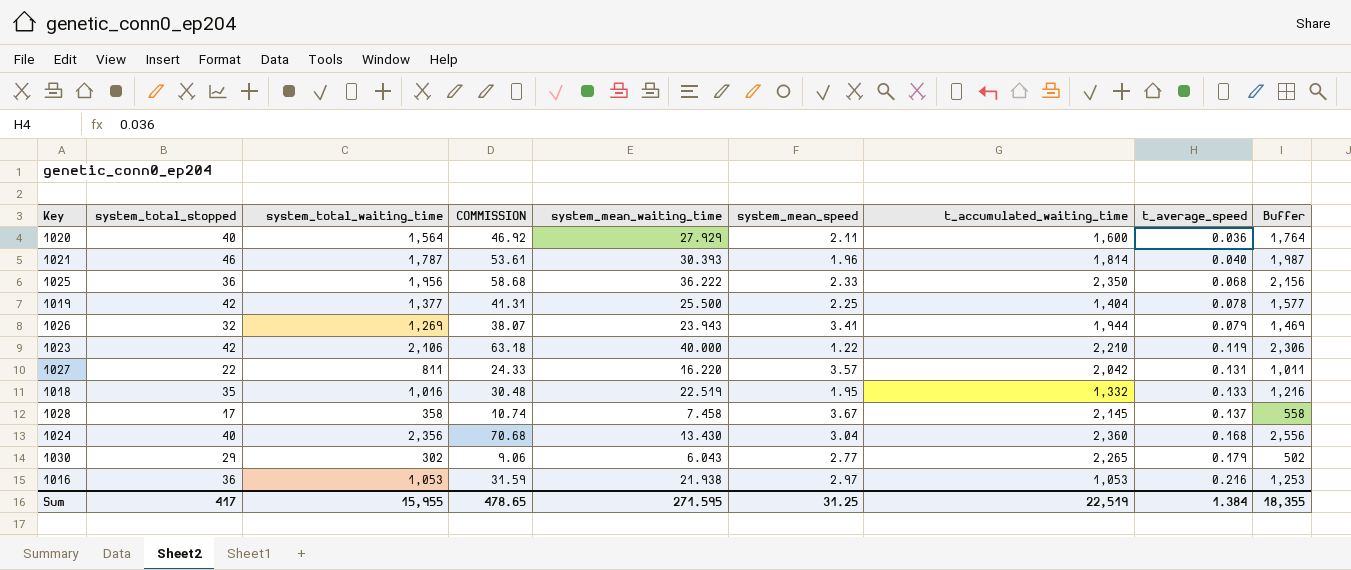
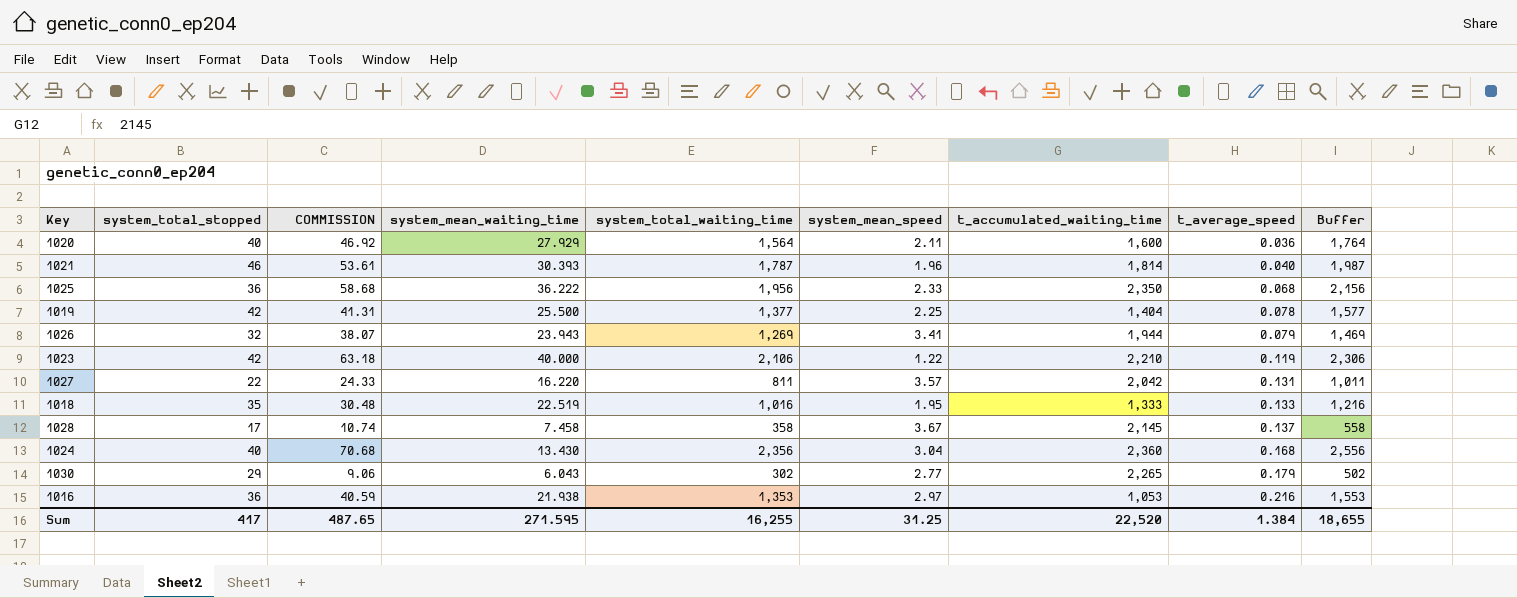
column system_total_waiting_time | position: 3 -> 5
1018 | t_accumulated_waiting_time: 1,332 -> 1,333
1016 | COMMISSION: 31.59 -> 40.59
1016 | system_total_waiting_time: 1,053 -> 1,353
1016 | Buffer: 1,253 -> 1,553
Sum | COMMISSION: 478.65 -> 487.65
Sum | system_total_waiting_time: 15,955 -> 16,255
Sum | t_accumulated_waiting_time: 22,519 -> 22,520
Sum | Buffer: 18,355 -> 18,655

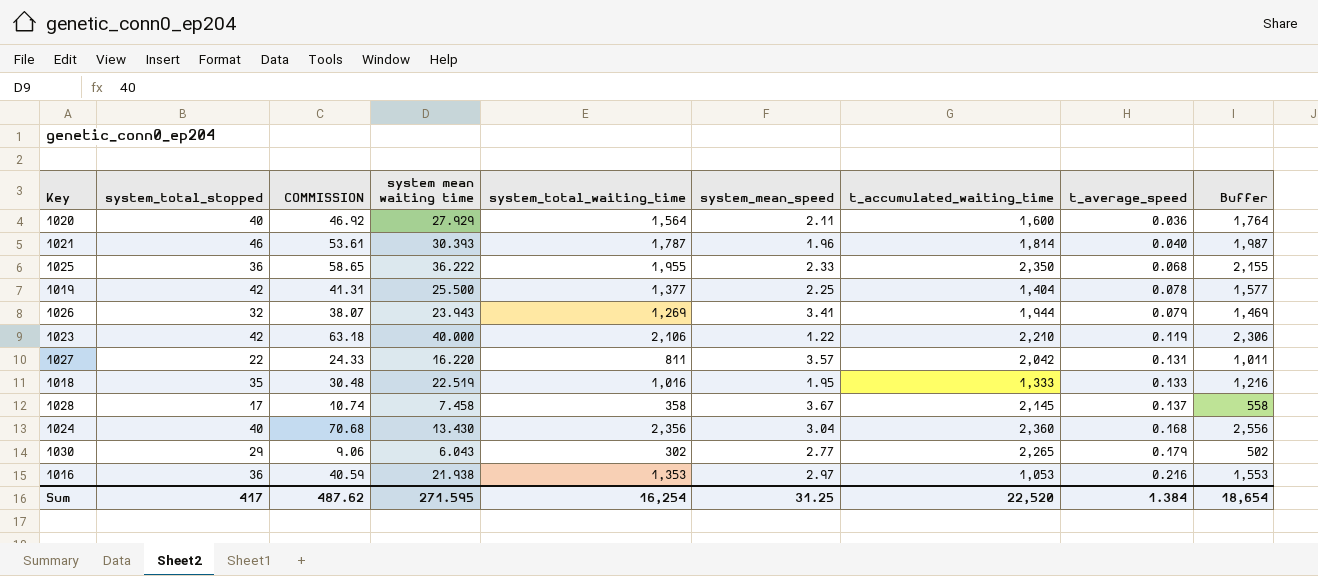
column name: system_mean_waiting_time -> system mean waiting time
1025 | COMMISSION: 58.68 -> 58.65
1025 | system_total_waiting_time: 1,956 -> 1,955
1025 | Buffer: 2,156 -> 2,155
Sum | COMMISSION: 487.65 -> 487.62
Sum | system_total_waiting_time: 16,255 -> 16,254
Sum | Buffer: 18,655 -> 18,654

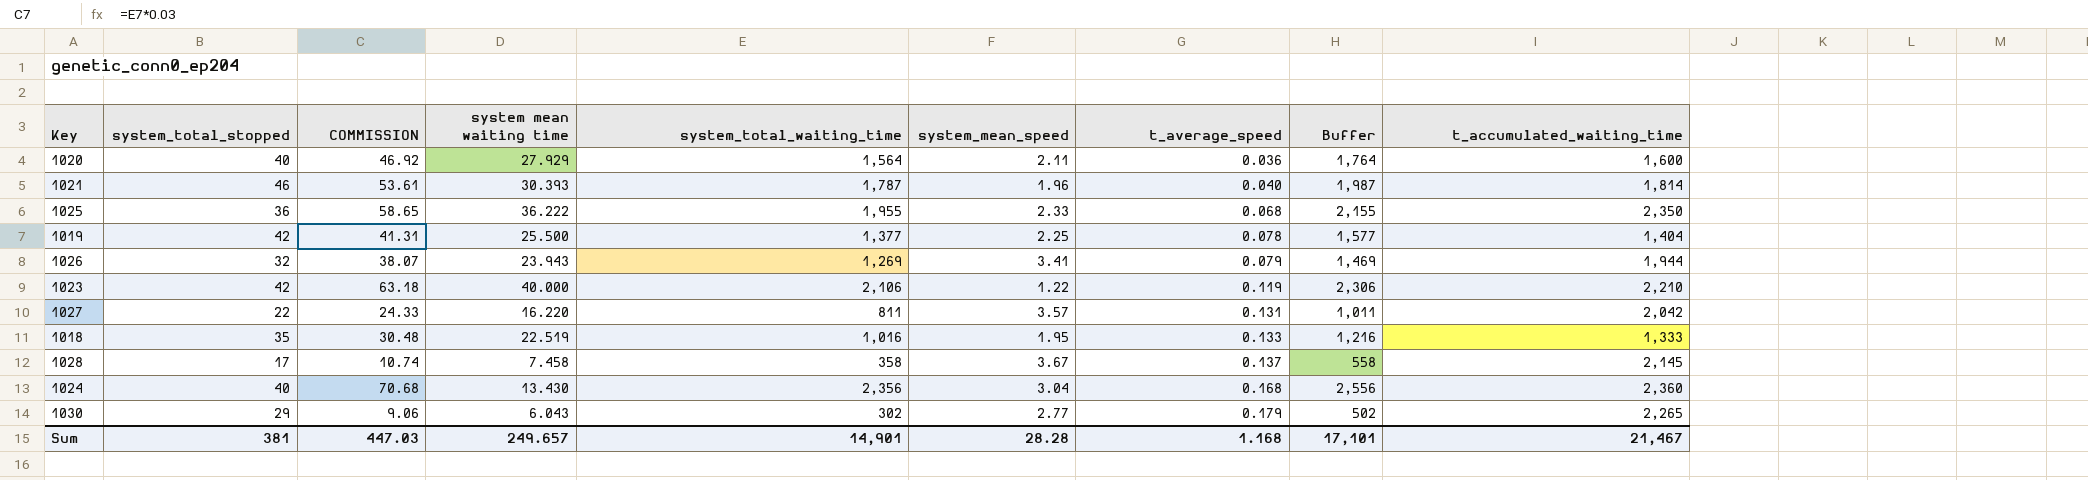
column t_accumulated_waiting_time | position: 7 -> 9
row 1016: 36 | 40.59 | 21.938 | 1,353 | 2.97 | 1,053 | 0.216 | 1,553 -> none
Sum | system_total_stopped: 417 -> 381
Sum | COMMISSION: 487.62 -> 447.03
Sum | system mean waiting time: 271.595 -> 249.657
Sum | system_total_waiting_time: 16,254 -> 14,901
Sum | system_mean_speed: 31.25 -> 28.28
Sum | t_average_speed: 1.384 -> 1.168
Sum | Buffer: 18,654 -> 17,101
Sum | t_accumulated_waiting_time: 22,520 -> 21,467

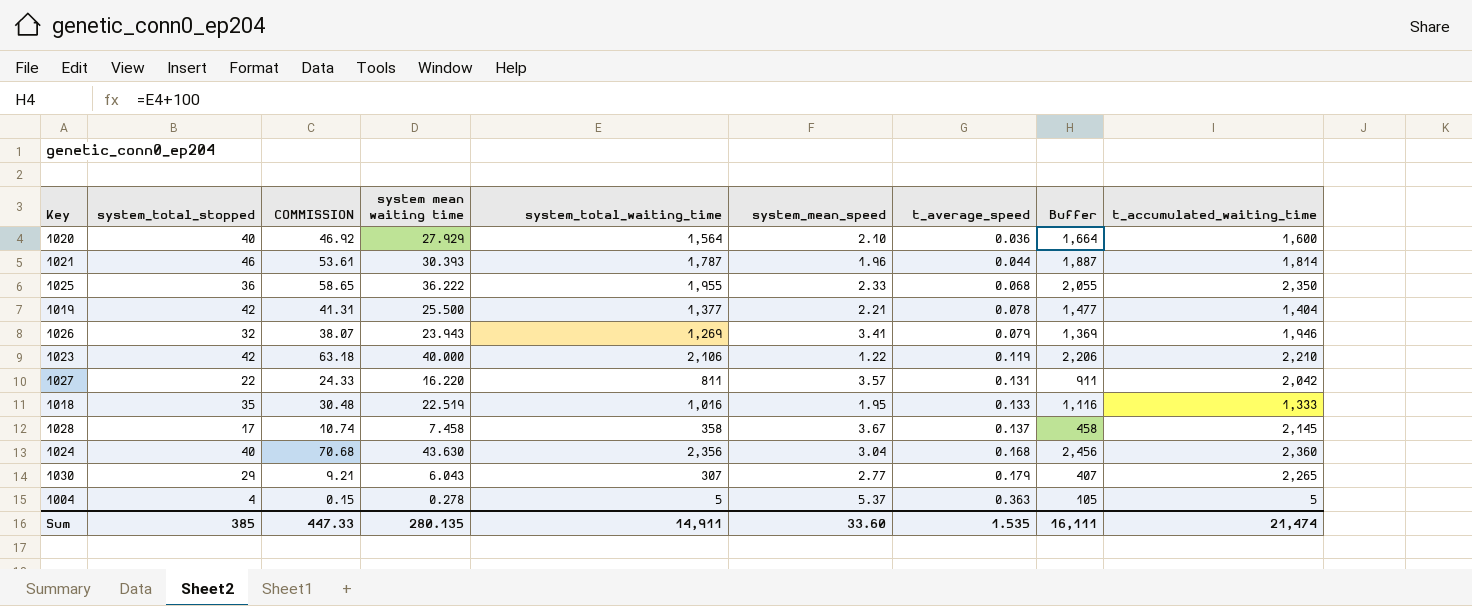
column Buffer | formula: [system_total_waiting_time] + 200 -> [system_total_waiting_time] + 100
1020 | system_mean_speed: 2.11 -> 2.10
1021 | t_average_speed: 0.040 -> 0.044
1019 | system_mean_speed: 2.25 -> 2.21
1026 | t_accumulated_waiting_time: 1,944 -> 1,946
1024 | system mean waiting time: 13.430 -> 43.630
1030 | COMMISSION: 9.06 -> 9.21
1030 | system_total_waiting_time: 302 -> 307
row 1004: none -> 4 | 0.15 | 0.278 | 5 | 5.37 | 0.363 | 105 | 5
Sum | system_total_stopped: 381 -> 385
Sum | COMMISSION: 447.03 -> 447.33
Sum | system mean waiting time: 249.657 -> 280.135
Sum | system_total_waiting_time: 14,901 -> 14,911
Sum | system_mean_speed: 28.28 -> 33.60
Sum | t_average_speed: 1.168 -> 1.535
Sum | Buffer: 17,101 -> 16,111
Sum | t_accumulated_waiting_time: 21,467 -> 21,474

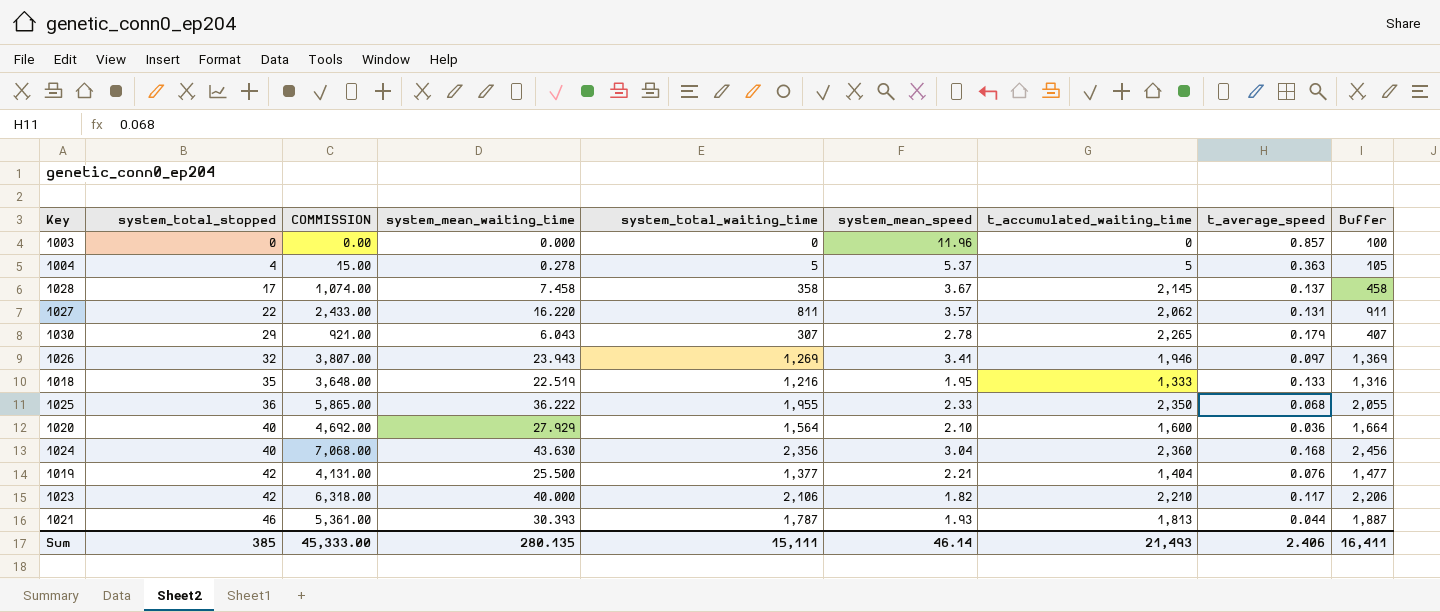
row order: t_average_speed ascending -> system_total_stopped ascending
column COMMISSION | formula: [system_total_waiting_time] * 0.03 -> [system_total_waiting_time] * 3
column name: system mean waiting time -> system_mean_waiting_time
column t_accumulated_waiting_time | position: 9 -> 7
row 1003: none -> 0 | 0.00 | 0.000 | 0 | 11.96 | 0 | 0.857 | 100
1027 | t_accumulated_waiting_time: 2,042 -> 2,062
1030 | system_mean_speed: 2.77 -> 2.78
1026 | t_average_speed: 0.079 -> 0.097
1018 | system_total_waiting_time: 1,016 -> 1,216
1018 | Buffer: 1,116 -> 1,316
1019 | t_average_speed: 0.078 -> 0.076
1023 | system_mean_speed: 1.22 -> 1.82
1023 | t_average_speed: 0.119 -> 0.117
1021 | system_mean_speed: 1.96 -> 1.93
1021 | t_accumulated_waiting_time: 1,814 -> 1,813
Sum | COMMISSION: 447.33 -> 45,333.00
Sum | system_total_waiting_time: 14,911 -> 15,111
Sum | system_mean_speed: 33.60 -> 46.14
Sum | t_accumulated_waiting_time: 21,474 -> 21,493
Sum | t_average_speed: 1.535 -> 2.406
Sum | Buffer: 16,111 -> 16,411

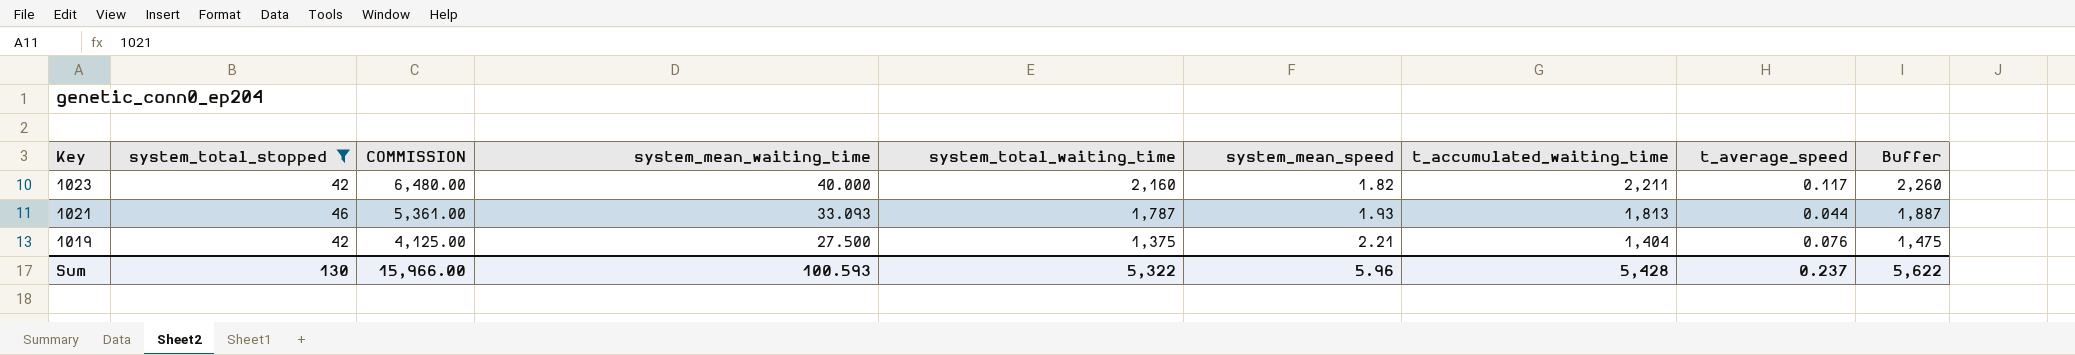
filter: none -> system_total_stopped >= 42
row order: system_total_stopped ascending -> Key descending
1023 | COMMISSION: 6,318.00 -> 6,480.00
1023 | system_total_waiting_time: 2,106 -> 2,160
1023 | t_accumulated_waiting_time: 2,210 -> 2,211
1023 | Buffer: 2,206 -> 2,260
1021 | system_mean_waiting_time: 30.393 -> 33.093
1019 | COMMISSION: 4,131.00 -> 4,125.00
1019 | system_mean_waiting_time: 25.500 -> 27.500
1019 | system_total_waiting_time: 1,377 -> 1,375
1019 | Buffer: 1,477 -> 1,475
Sum | system_total_stopped: 385 -> 130
Sum | COMMISSION: 45,333.00 -> 15,966.00
Sum | system_mean_waiting_time: 280.135 -> 100.593
Sum | system_total_waiting_time: 15,111 -> 5,322
Sum | system_mean_speed: 46.14 -> 5.96
Sum | t_accumulated_waiting_time: 21,493 -> 5,428
Sum | t_average_speed: 2.406 -> 0.237
Sum | Buffer: 16,411 -> 5,622

